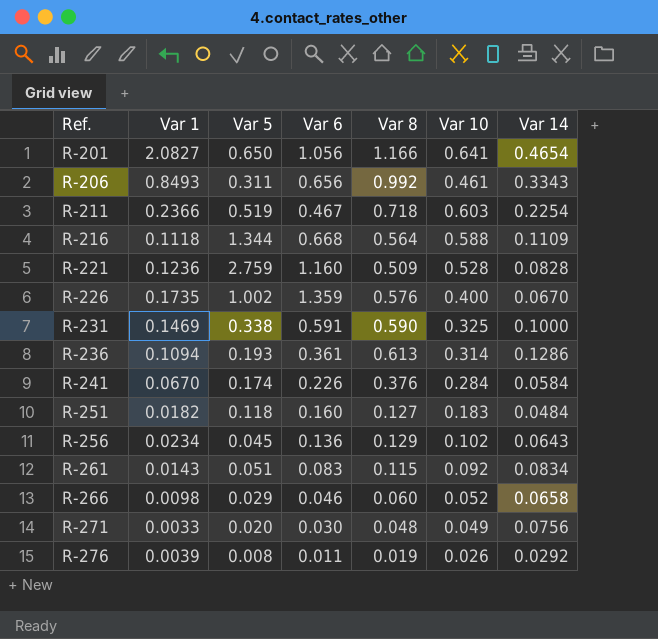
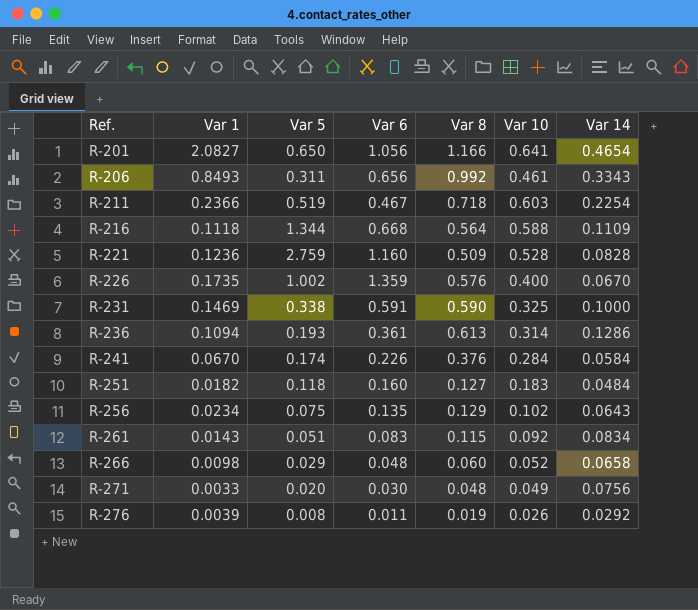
R-256 | Var 5: 0.045 -> 0.075
R-256 | Var 6: 0.136 -> 0.135
R-266 | Var 6: 0.046 -> 0.048

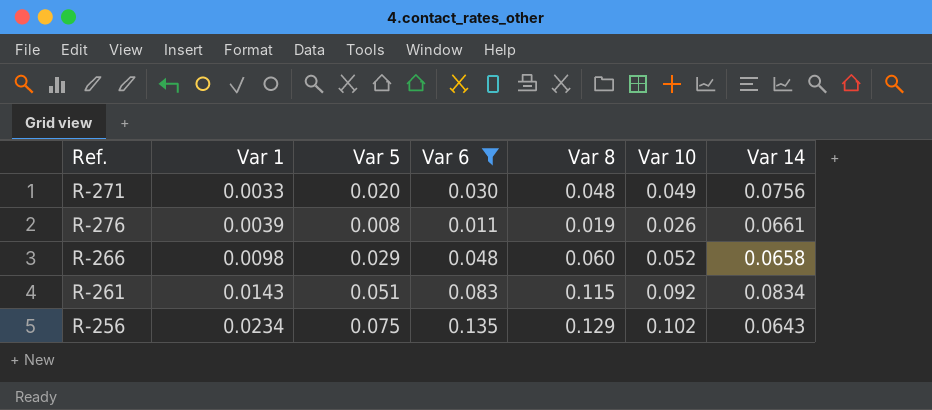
filter: none -> Var 6 <= 0.135
row order: Ref. ascending -> Var 1 ascending
R-276 | Var 14: 0.0292 -> 0.0661

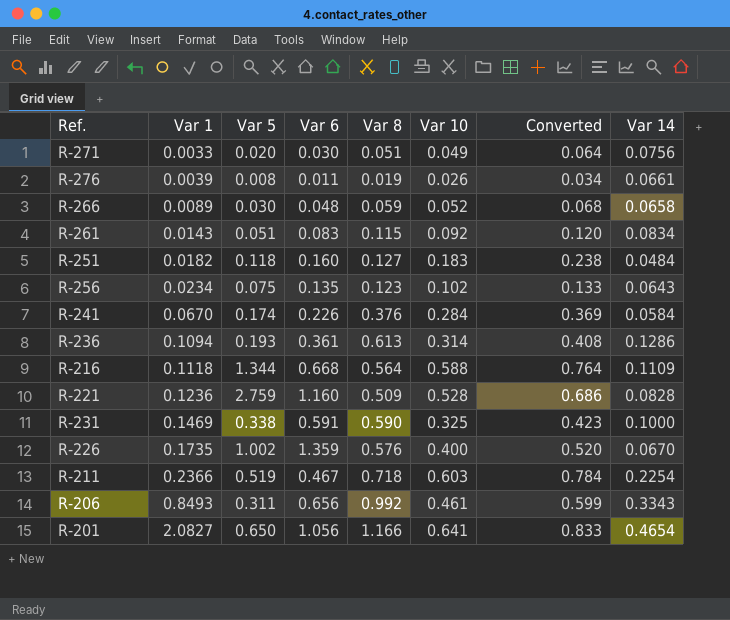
filter: Var 6 <= 0.135 -> none
column Converted | formula: none -> [Var 10] * 1.3
R-271 | Var 8: 0.048 -> 0.051
R-266 | Var 1: 0.0098 -> 0.0089
R-266 | Var 5: 0.029 -> 0.030
R-266 | Var 8: 0.060 -> 0.059
R-256 | Var 8: 0.129 -> 0.123

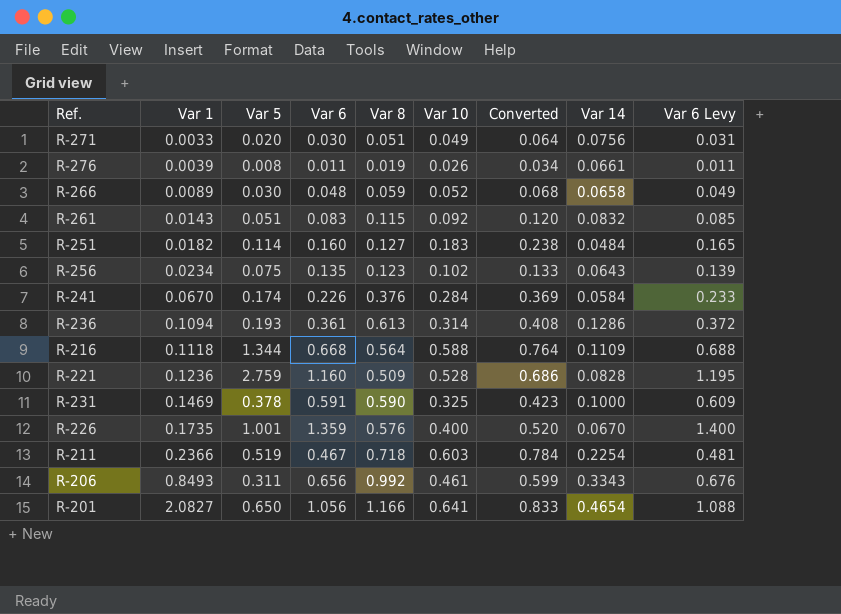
column Var 6 Levy | formula: none -> [Var 6] * 1.03
R-261 | Var 14: 0.0834 -> 0.0832
R-251 | Var 5: 0.118 -> 0.114
R-231 | Var 5: 0.338 -> 0.378
R-226 | Var 5: 1.002 -> 1.001

